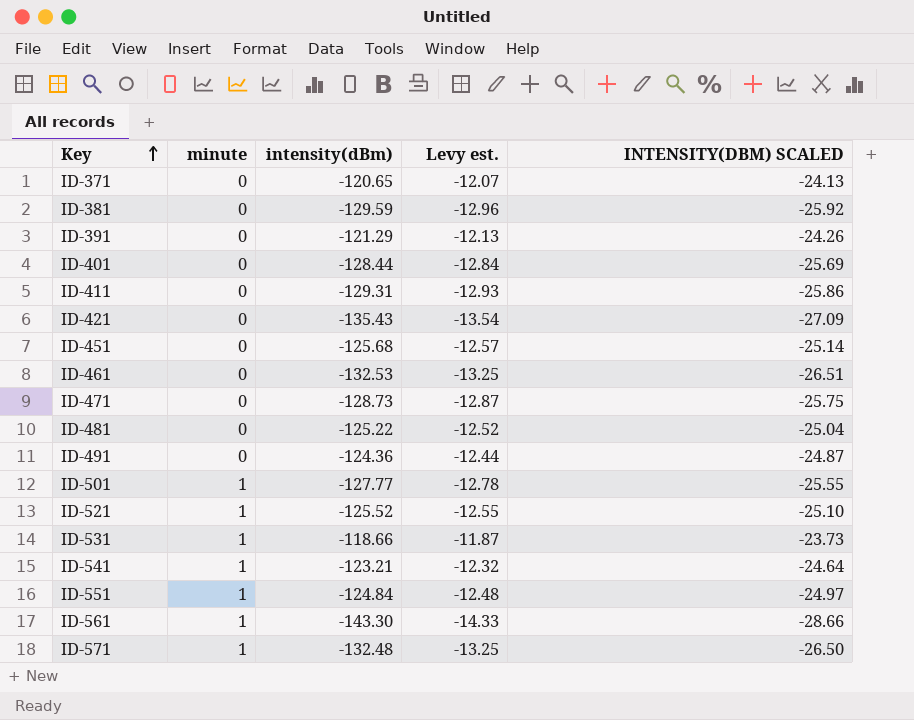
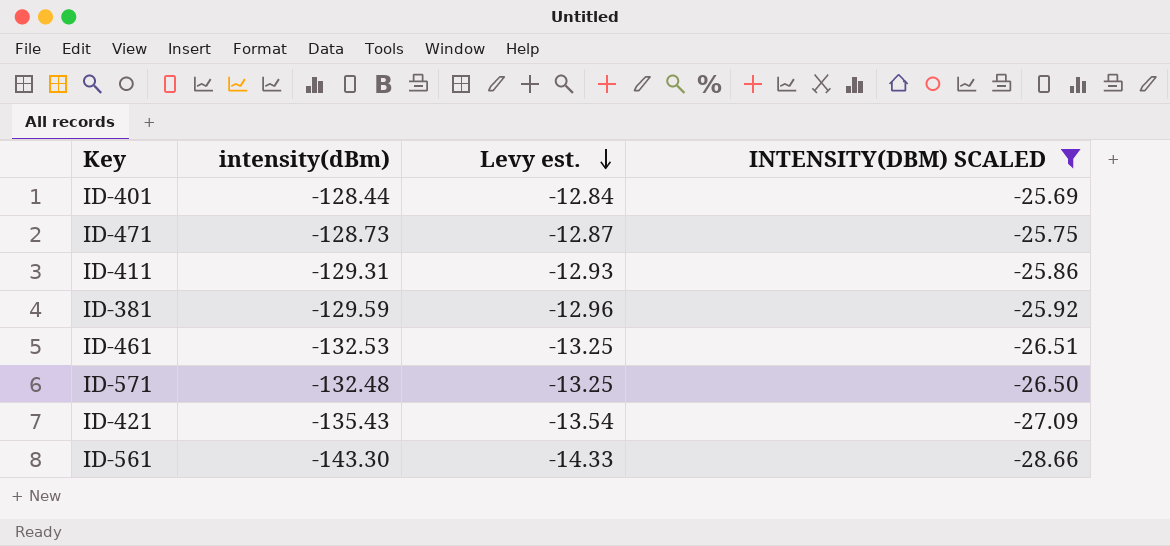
filter: none -> INTENSITY(DBM) SCALED <= -25.69
row order: Key ascending -> Levy est. descending
column minute | position: 2 -> none

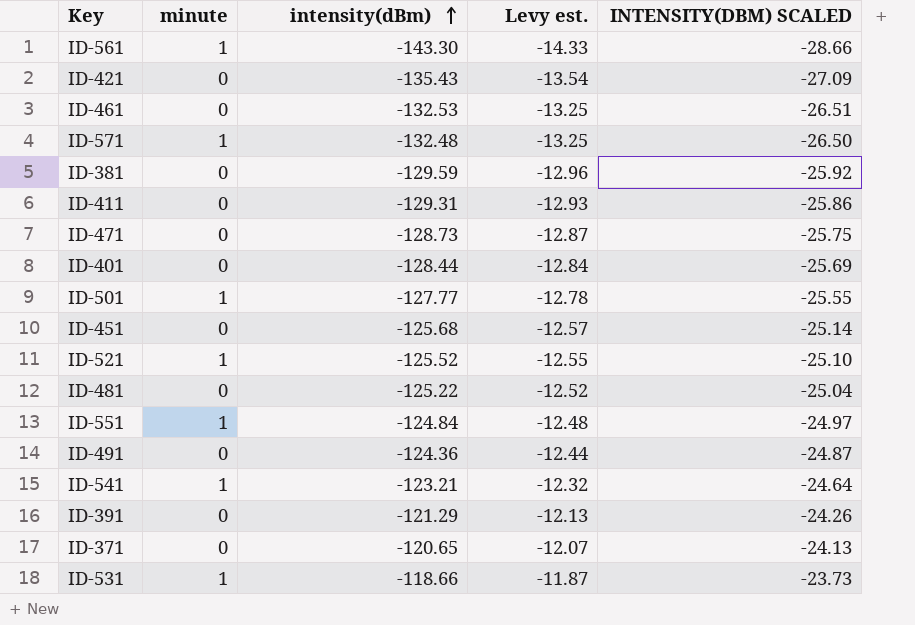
filter: INTENSITY(DBM) SCALED <= -25.69 -> none
row order: Levy est. descending -> intensity(dBm) ascending
column minute | position: none -> 2

